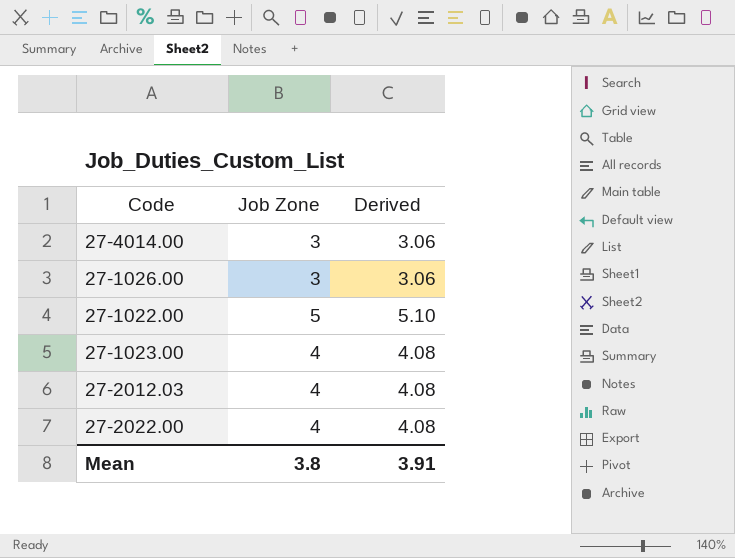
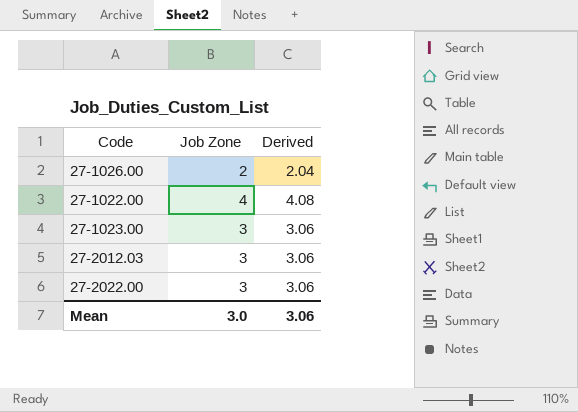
row 27-4014.00: 3 | 3.06 -> none
27-1026.00 | Job Zone: 3 -> 2
27-1026.00 | Derived: 3.06 -> 2.04
27-1022.00 | Job Zone: 5 -> 4
27-1022.00 | Derived: 5.10 -> 4.08
27-1023.00 | Job Zone: 4 -> 3
27-1023.00 | Derived: 4.08 -> 3.06
27-2012.03 | Job Zone: 4 -> 3
27-2012.03 | Derived: 4.08 -> 3.06
27-2022.00 | Job Zone: 4 -> 3
27-2022.00 | Derived: 4.08 -> 3.06
Mean | Job Zone: 3.8 -> 3.0
Mean | Derived: 3.91 -> 3.06

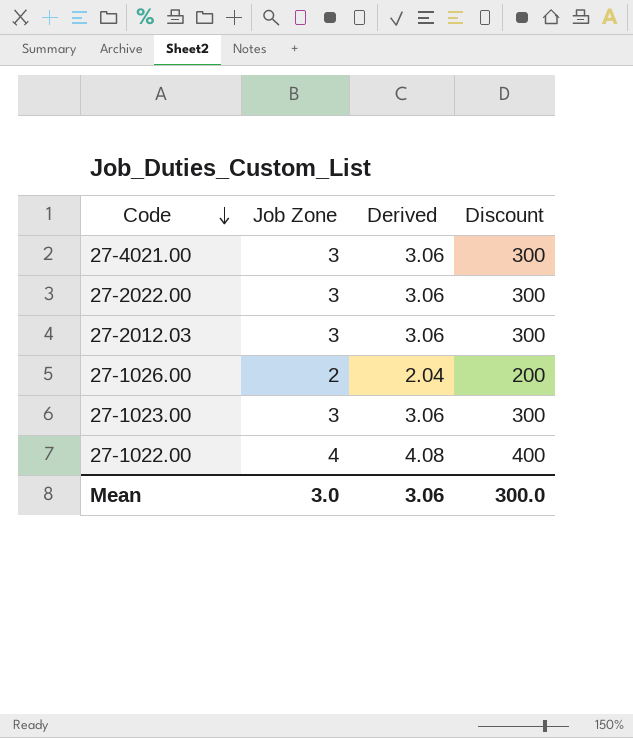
row order: none -> Code descending
column Discount | formula: none -> [Job Zone] * 100
row 27-4021.00: none -> 3 | 3.06 | 300

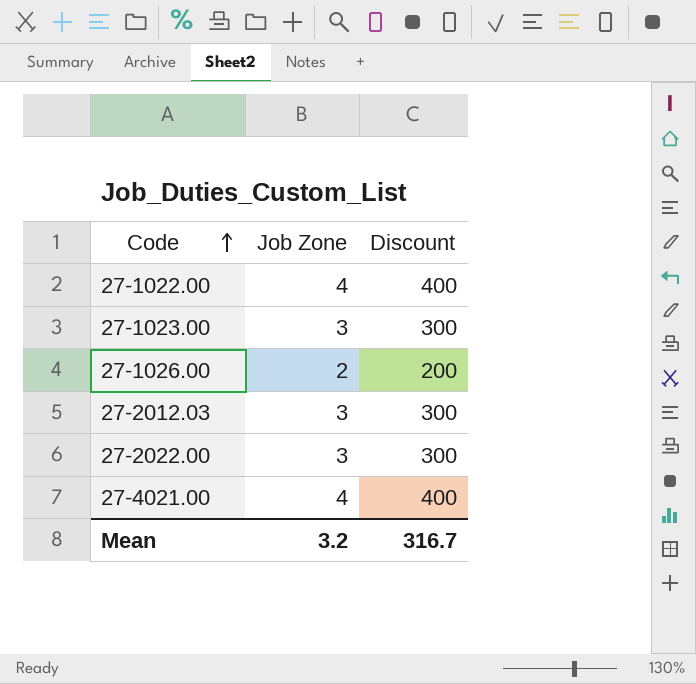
row order: Code descending -> Code ascending
column Derived | formula: [Job Zone] * 1.02 -> none
27-4021.00 | Job Zone: 3 -> 4
27-4021.00 | Discount: 300 -> 400
Mean | Job Zone: 3.0 -> 3.2
Mean | Discount: 300.0 -> 316.7

